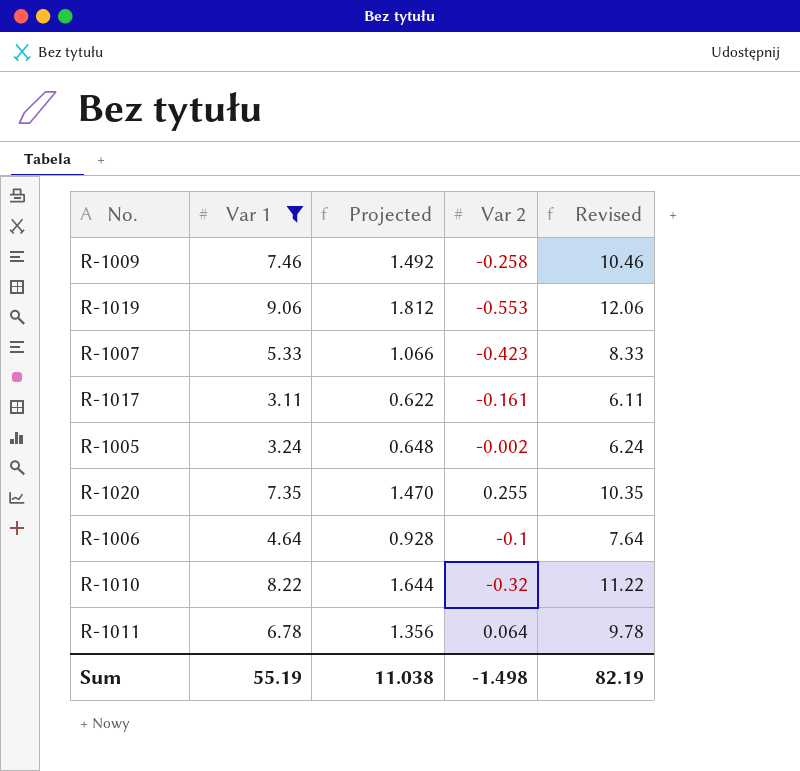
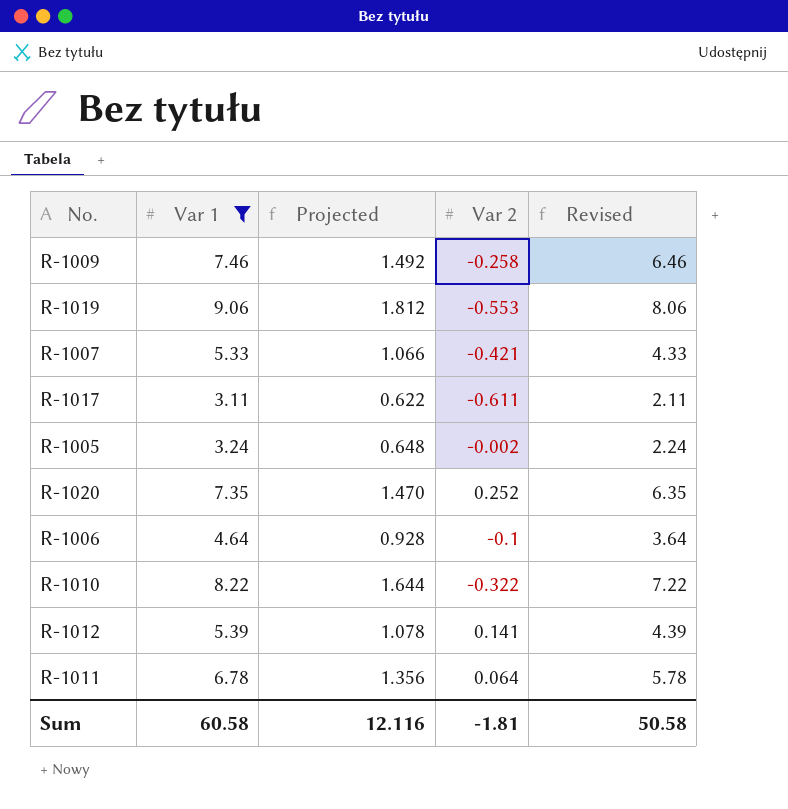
column Revised | formula: [Var 1] + 3 -> [Var 1] - 1
R-1007 | Var 2: -0.423 -> -0.421
R-1017 | Var 2: -0.161 -> -0.611
R-1020 | Var 2: 0.255 -> 0.252
R-1010 | Var 2: -0.32 -> -0.322
row R-1012: none -> 5.39 | 1.078 | 0.141 | 4.39
Sum | Var 1: 55.19 -> 60.58
Sum | Projected: 11.038 -> 12.116
Sum | Var 2: -1.498 -> -1.81
Sum | Revised: 82.19 -> 50.58

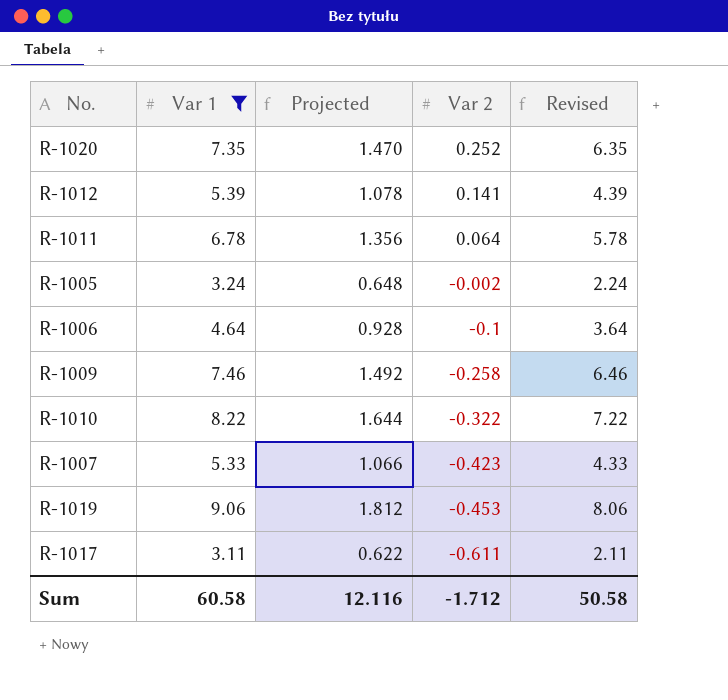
row order: none -> Var 2 descending
R-1007 | Var 2: -0.421 -> -0.423
R-1019 | Var 2: -0.553 -> -0.453
Sum | Var 2: -1.81 -> -1.712

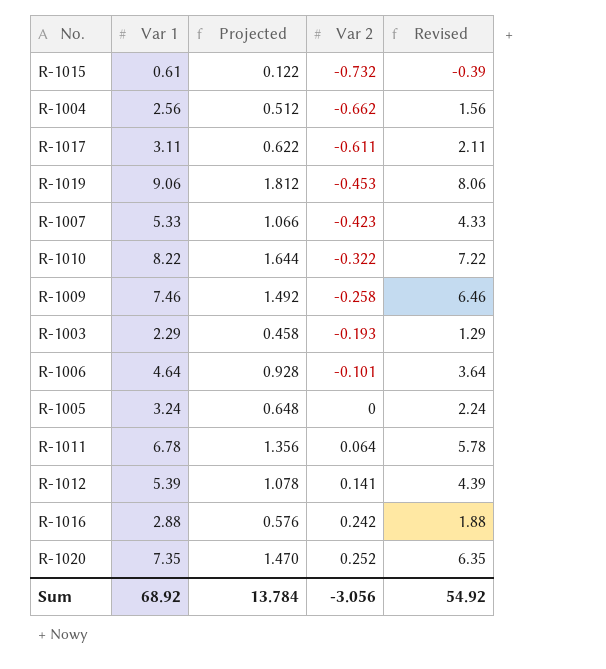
filter: Var 1 >= 3.11 -> none
row order: Var 2 descending -> Var 2 ascending
R-1006 | Var 2: -0.1 -> -0.101
R-1005 | Var 2: -0.002 -> 0
Sum | Var 1: 60.58 -> 68.92
Sum | Projected: 12.116 -> 13.784
Sum | Var 2: -1.712 -> -3.056
Sum | Revised: 50.58 -> 54.92

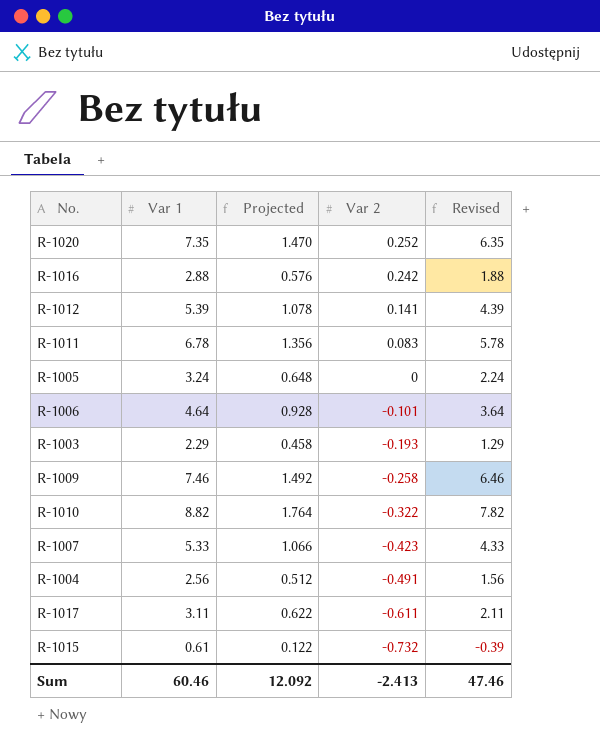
row order: Var 2 ascending -> Var 2 descending
row R-1019: 9.06 | 1.812 | -0.453 | 8.06 -> none
R-1011 | Var 2: 0.064 -> 0.083
R-1010 | Var 1: 8.22 -> 8.82
R-1010 | Projected: 1.644 -> 1.764
R-1010 | Revised: 7.22 -> 7.82
R-1004 | Var 2: -0.662 -> -0.491
Sum | Var 1: 68.92 -> 60.46
Sum | Projected: 13.784 -> 12.092
Sum | Var 2: -3.056 -> -2.413
Sum | Revised: 54.92 -> 47.46

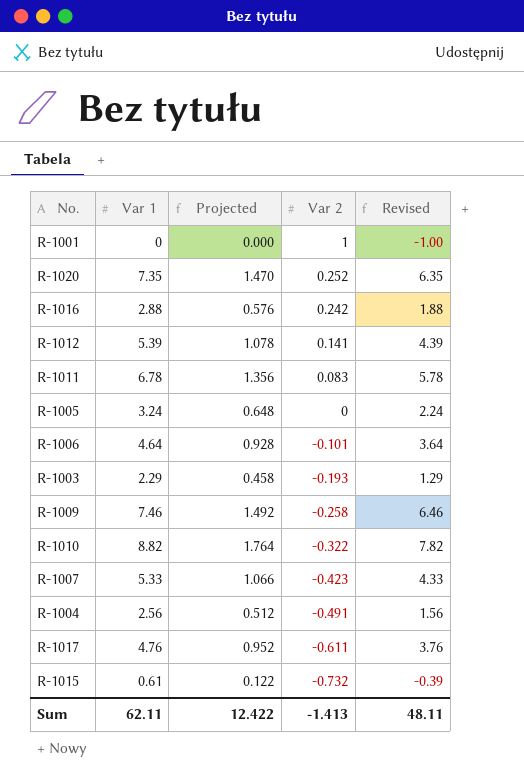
row R-1001: none -> 0 | 0.000 | 1 | -1.00
R-1017 | Var 1: 3.11 -> 4.76
R-1017 | Projected: 0.622 -> 0.952
R-1017 | Revised: 2.11 -> 3.76
Sum | Var 1: 60.46 -> 62.11
Sum | Projected: 12.092 -> 12.422
Sum | Var 2: -2.413 -> -1.413
Sum | Revised: 47.46 -> 48.11

